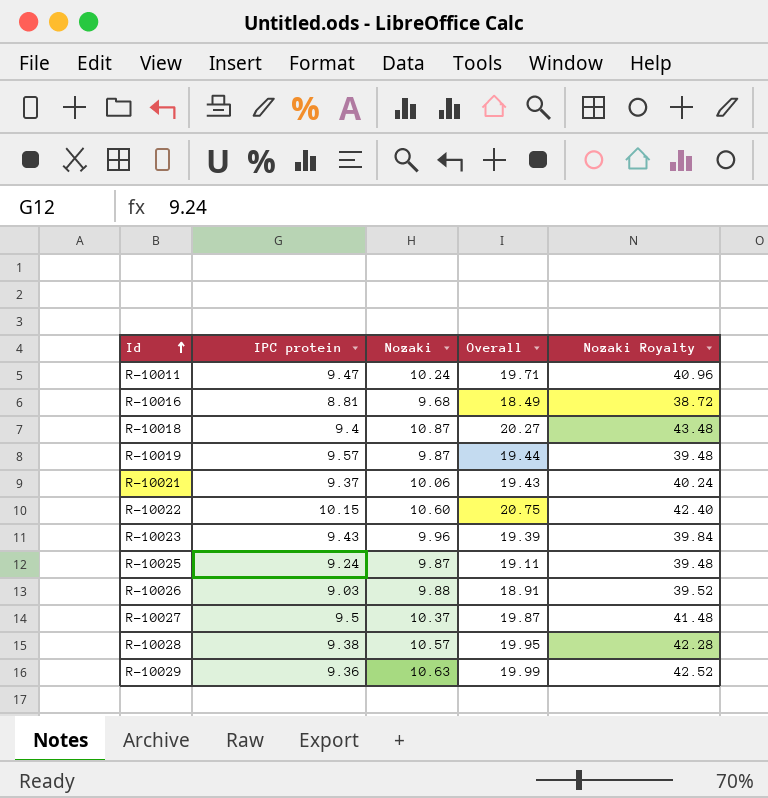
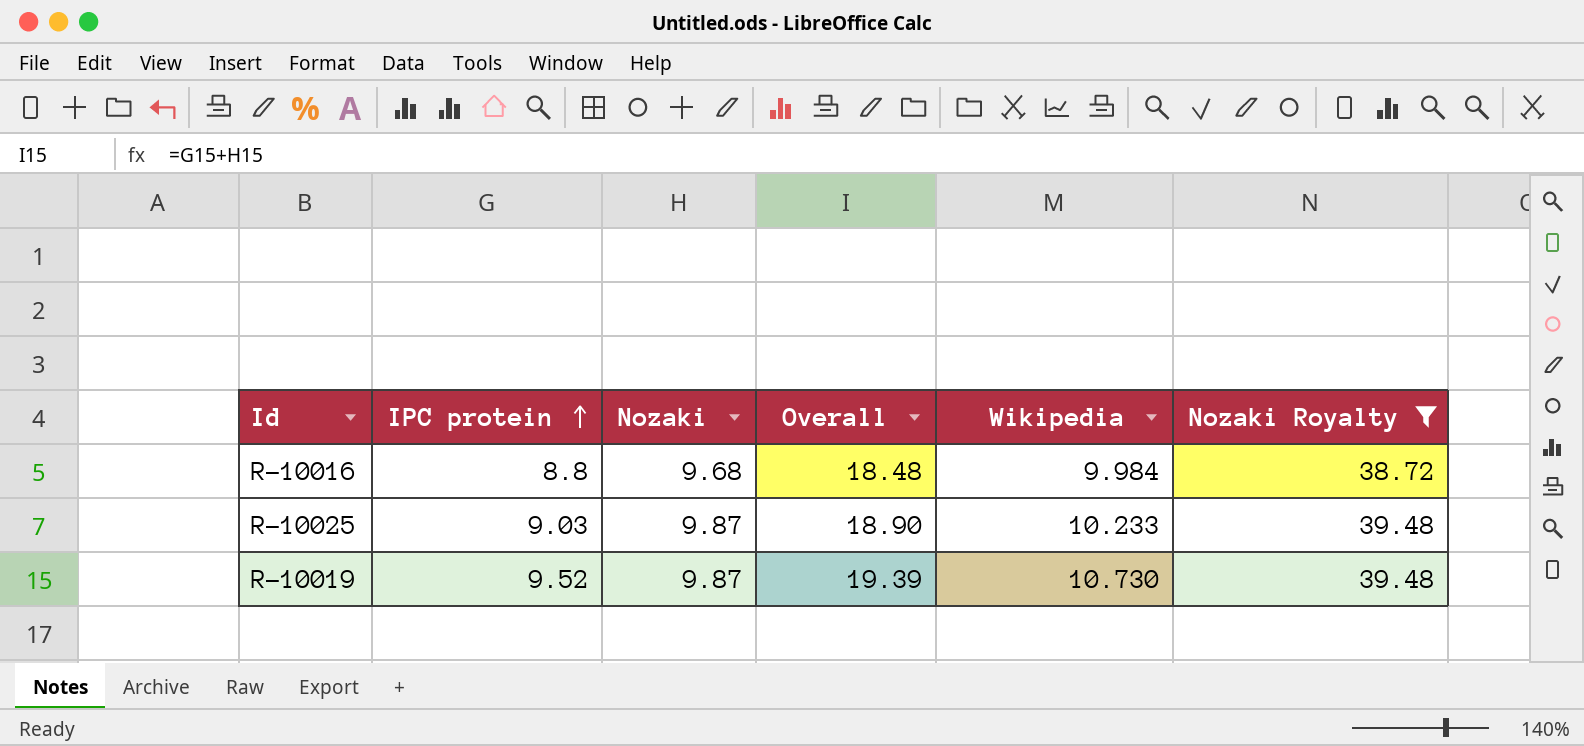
filter: none -> Nozaki Royalty <= 39.48
row order: Id ascending -> IPC protein ascending
column Wikipedia | position: none -> 5
R-10016 | IPC protein: 8.81 -> 8.8
R-10016 | Overall: 18.49 -> 18.48
R-10025 | IPC protein: 9.24 -> 9.03
R-10025 | Overall: 19.11 -> 18.90
R-10019 | IPC protein: 9.57 -> 9.52
R-10019 | Overall: 19.44 -> 19.39

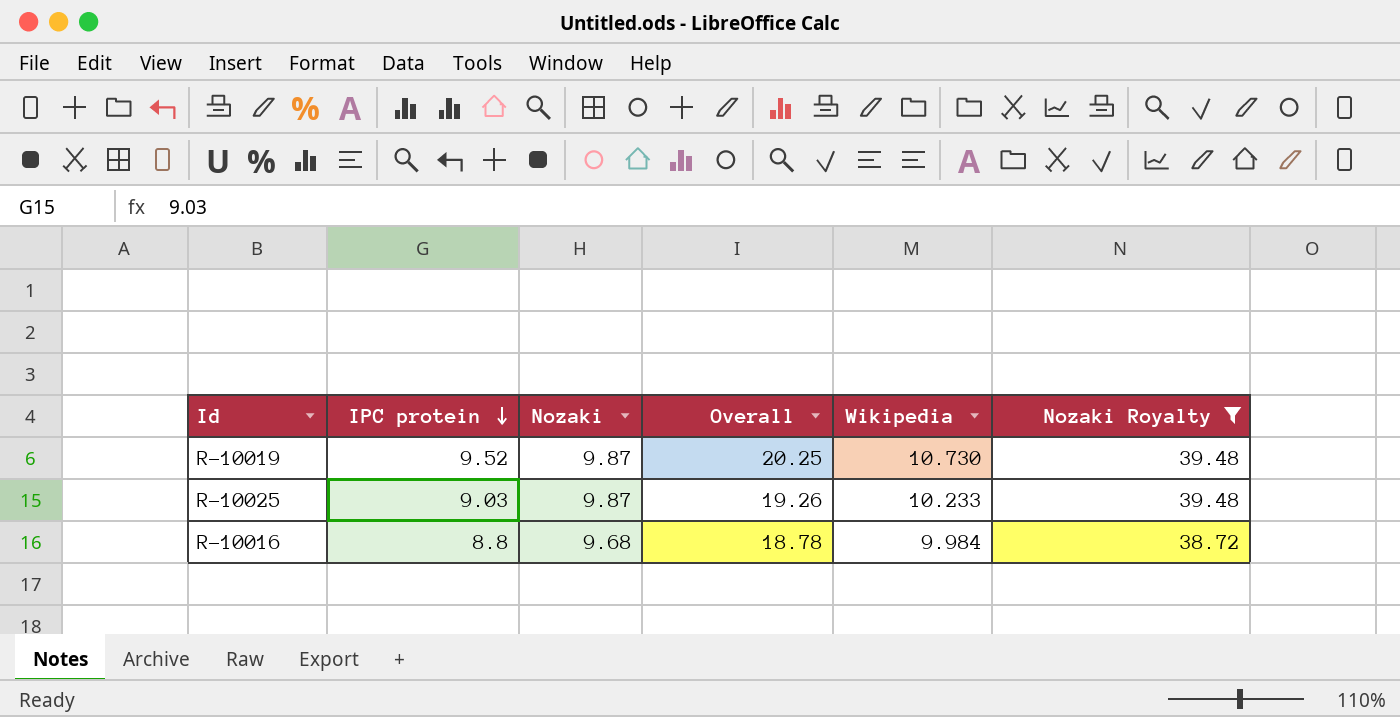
row order: IPC protein ascending -> IPC protein descending
column Overall | formula: [IPC protein] + [Nozaki] -> [IPC protein] + [Wikipedia]

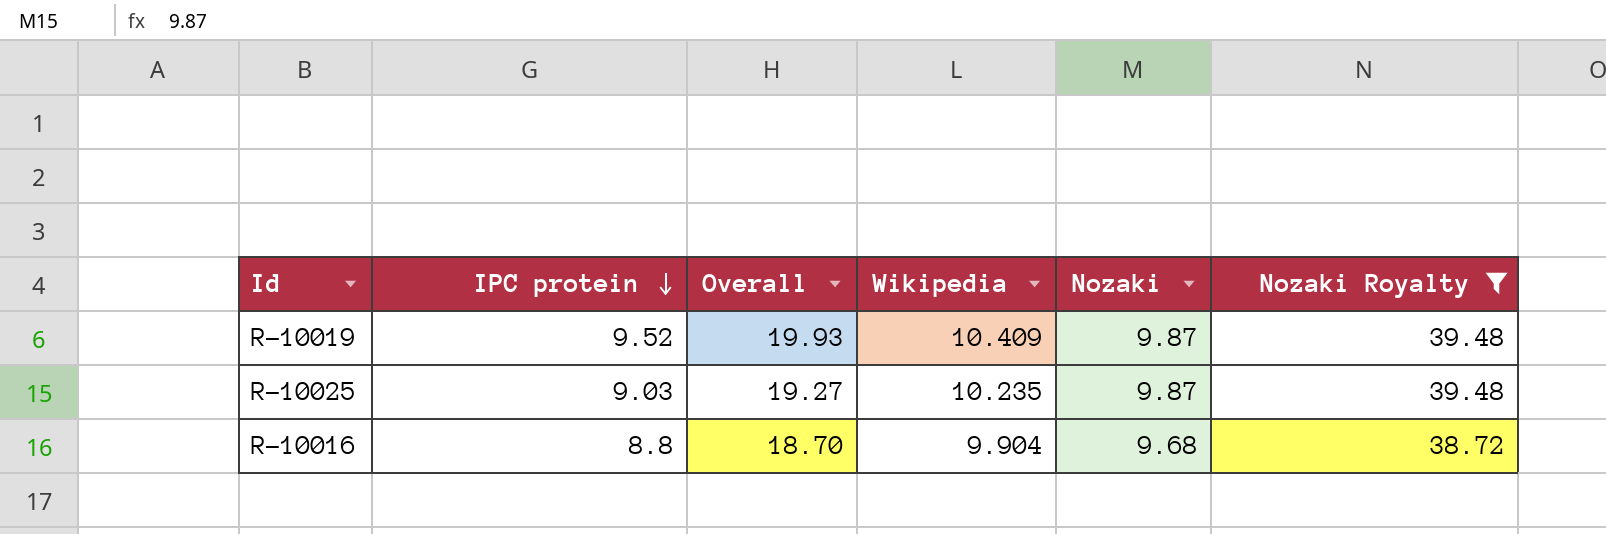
column Nozaki | position: 3 -> 5
R-10019 | Overall: 20.25 -> 19.93
R-10019 | Wikipedia: 10.730 -> 10.409
R-10025 | Overall: 19.26 -> 19.27
R-10025 | Wikipedia: 10.233 -> 10.235
R-10016 | Overall: 18.78 -> 18.70
R-10016 | Wikipedia: 9.984 -> 9.904

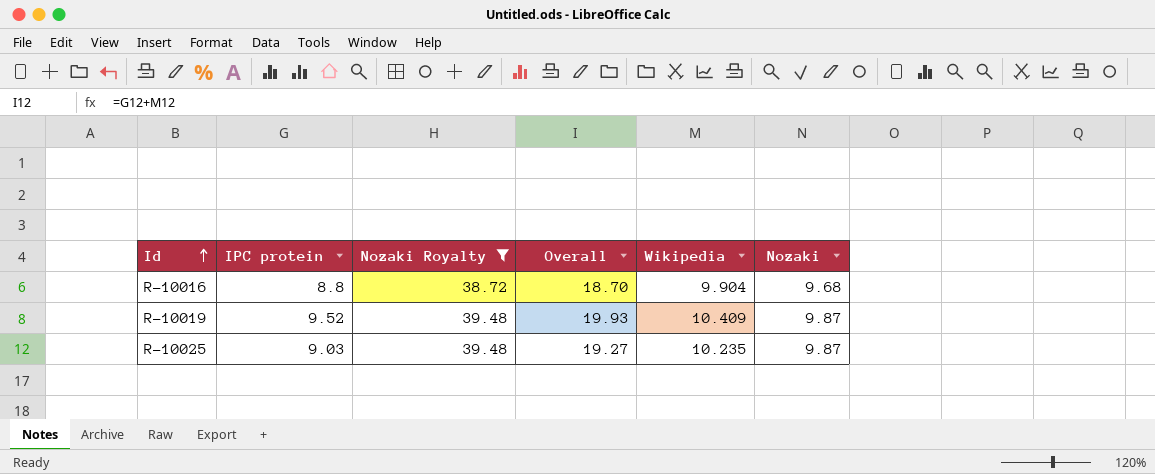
row order: IPC protein descending -> Id ascending
column Nozaki Royalty | position: 6 -> 3

